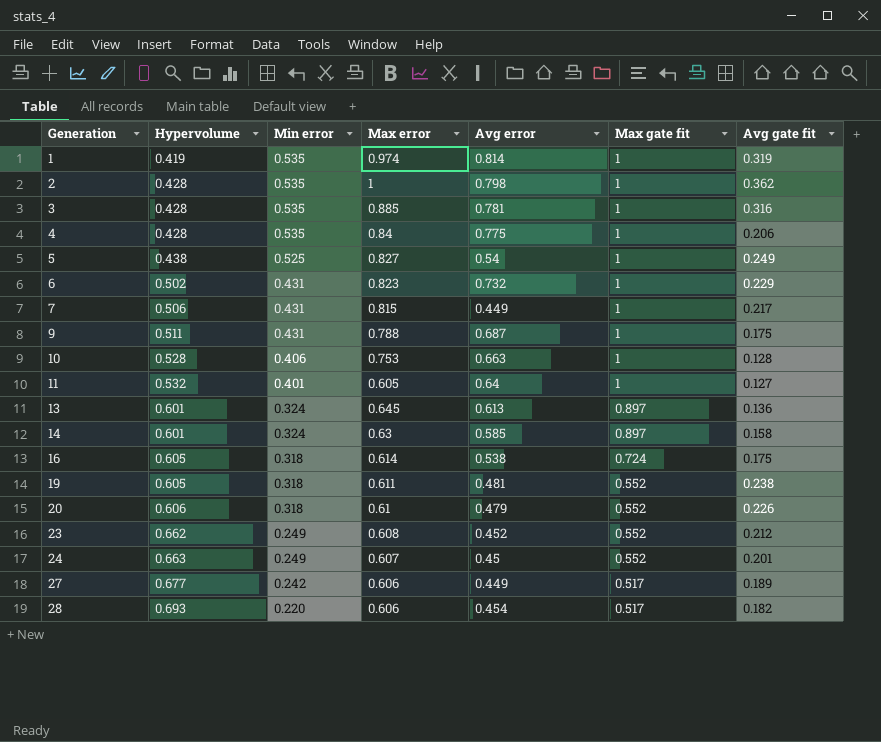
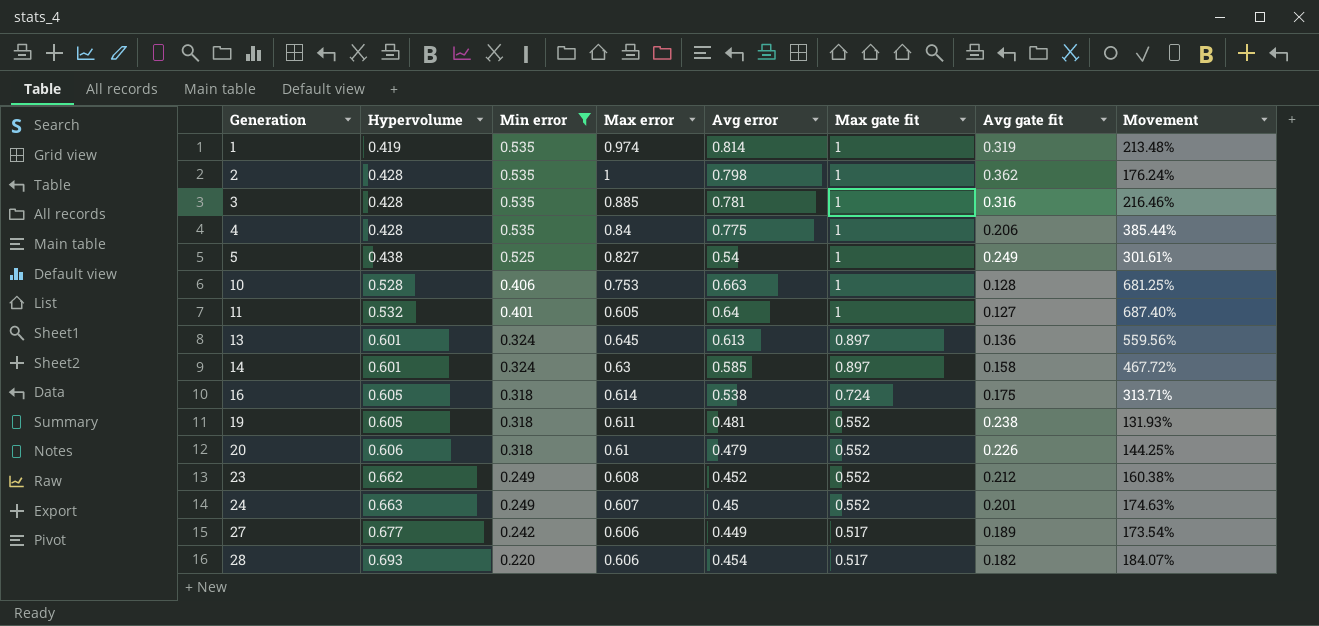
filter: none -> Min error != 0.431
column Movement | formula: none -> ([Max gate fit] - [Avg gate fit]) / [Avg gate fit]

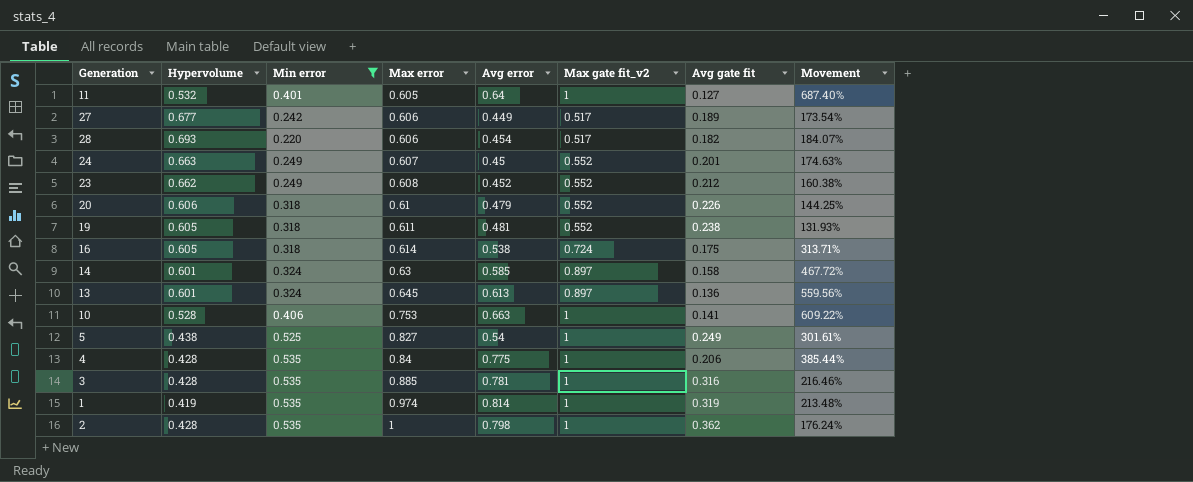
row order: Generation ascending -> Max error ascending
column name: Max gate fit -> Max gate fit_v2
10 | Avg gate fit: 0.128 -> 0.141
10 | Movement: 681.25% -> 609.22%

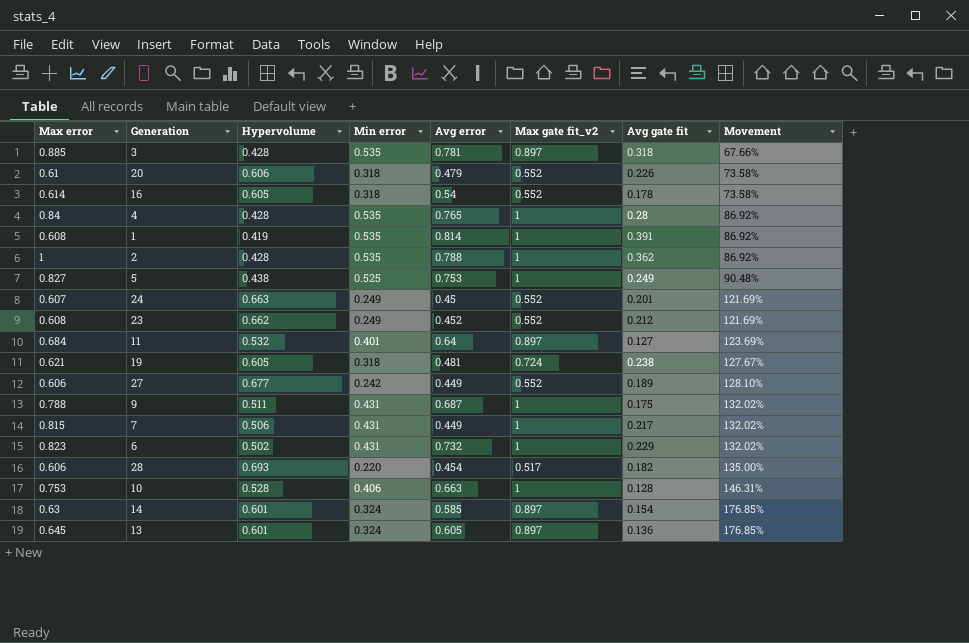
filter: Min error != 0.431 -> none
row order: Max error ascending -> Movement ascending
column Max error | position: 4 -> 1
column Movement | formula: ([Max gate fit_v2] - [Avg gate fit]) / [Avg gate fit] -> ([Max gate fit_v2] - [Min error]) / [Min error]
3 | Max gate fit_v2: 1 -> 0.897
3 | Avg gate fit: 0.316 -> 0.318
16 | Avg error: 0.538 -> 0.54
16 | Max gate fit_v2: 0.724 -> 0.552
16 | Avg gate fit: 0.175 -> 0.178
4 | Avg error: 0.775 -> 0.765
4 | Avg gate fit: 0.206 -> 0.28
1 | Max error: 0.974 -> 0.608
1 | Avg gate fit: 0.319 -> 0.391
2 | Avg error: 0.798 -> 0.788
5 | Avg error: 0.54 -> 0.753
11 | Max error: 0.605 -> 0.684
11 | Max gate fit_v2: 1 -> 0.897
19 | Max error: 0.611 -> 0.621
19 | Max gate fit_v2: 0.552 -> 0.724
27 | Max gate fit_v2: 0.517 -> 0.552
10 | Avg gate fit: 0.141 -> 0.128
14 | Avg gate fit: 0.158 -> 0.154
13 | Avg error: 0.613 -> 0.605

